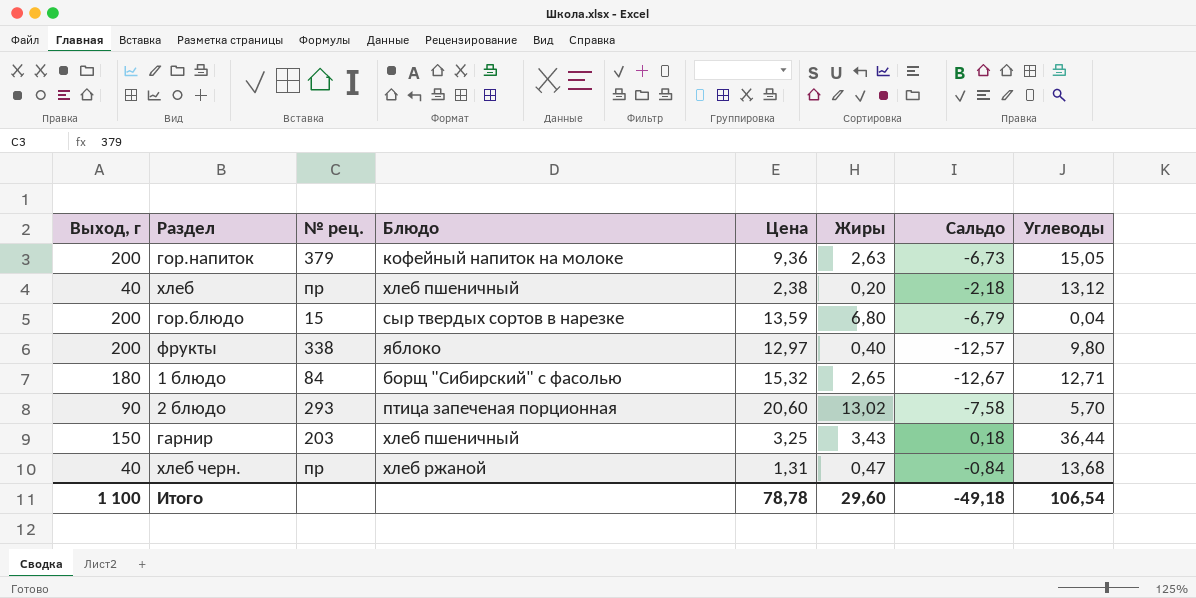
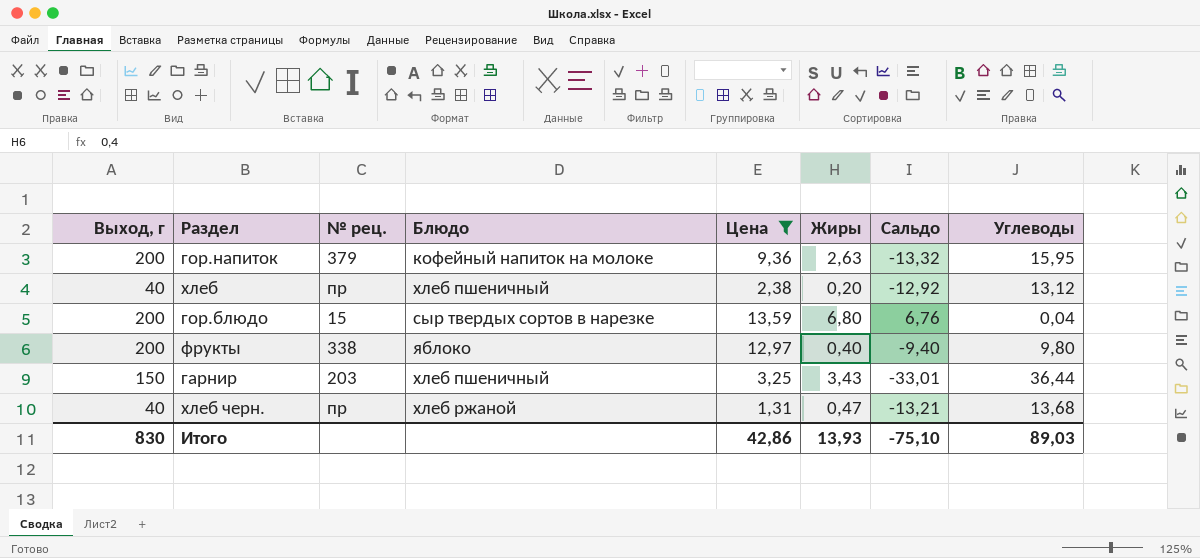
filter: none -> Цена <= 13,59
column Сальдо | formula: [Жиры] - [Цена] -> [Жиры] - [Углеводы]
гор.напиток | Углеводы: 15,05 -> 15,95
Итого | Выход, г: 1 100 -> 830
Итого | Цена: 78,78 -> 42,86
Итого | Жиры: 29,60 -> 13,93
Итого | Сальдо: -49,18 -> -75,10
Итого | Углеводы: 106,54 -> 89,03

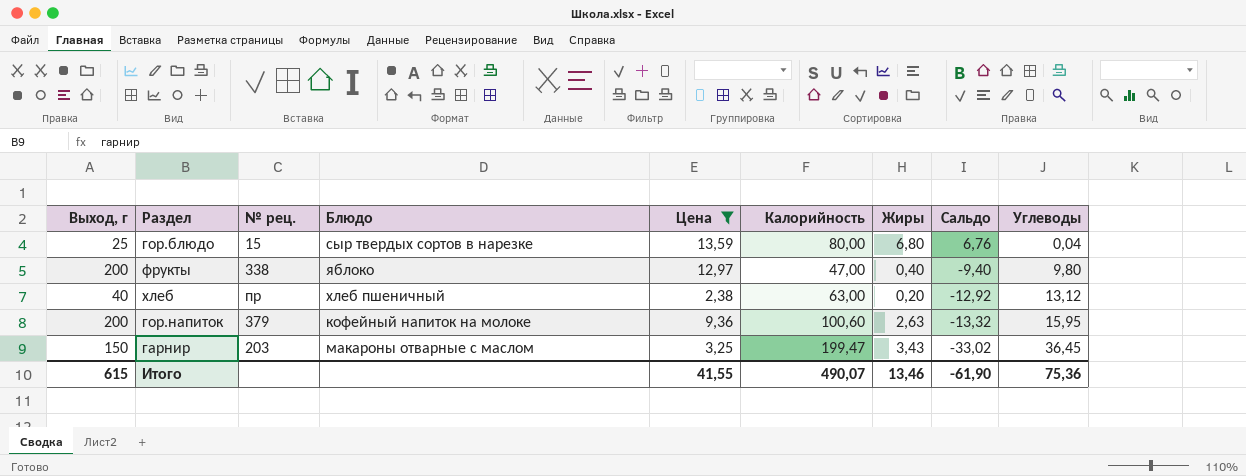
row order: none -> Сальдо descending
column Калорийность | position: none -> 6
row хлеб черн.: 40 | пр | хлеб ржаной | 1,31 | 0,47 | -13,21 | 13,68 -> none
гор.блюдо | Выход, г: 200 -> 25
гарнир | Блюдо: хлеб пшеничный -> макароны отварные с маслом
гарнир | Сальдо: -33,01 -> -33,02
гарнир | Углеводы: 36,44 -> 36,45
Итого | Выход, г: 830 -> 615
Итого | Цена: 42,86 -> 41,55
Итого | Жиры: 13,93 -> 13,46
Итого | Сальдо: -75,10 -> -61,90
Итого | Углеводы: 89,03 -> 75,36

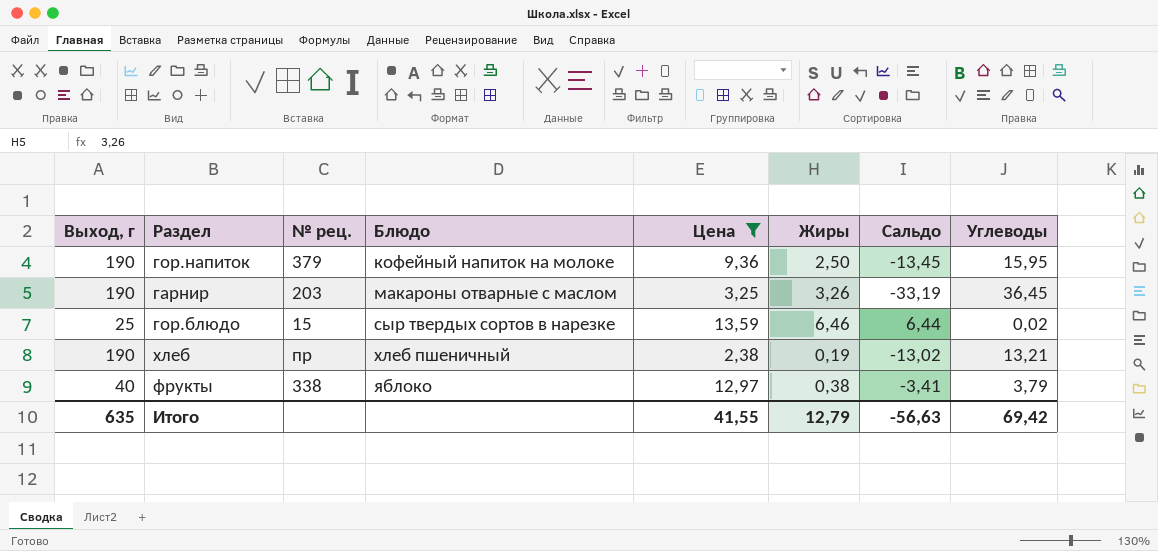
row order: Сальдо descending -> Блюдо ascending
column Калорийность | position: 6 -> none
гор.напиток | Выход, г: 200 -> 190
гор.напиток | Жиры: 2,63 -> 2,50
гор.напиток | Сальдо: -13,32 -> -13,45
гарнир | Выход, г: 150 -> 190
гарнир | Жиры: 3,43 -> 3,26
гарнир | Сальдо: -33,02 -> -33,19
гор.блюдо | Жиры: 6,80 -> 6,46
гор.блюдо | Сальдо: 6,76 -> 6,44
гор.блюдо | Углеводы: 0,04 -> 0,02
хлеб | Выход, г: 40 -> 190
хлеб | Жиры: 0,20 -> 0,19
хлеб | Сальдо: -12,92 -> -13,02
хлеб | Углеводы: 13,12 -> 13,21
фрукты | Выход, г: 200 -> 40
фрукты | Жиры: 0,40 -> 0,38
фрукты | Сальдо: -9,40 -> -3,41
фрукты | Углеводы: 9,80 -> 3,79
Итого | Выход, г: 615 -> 635
Итого | Жиры: 13,46 -> 12,79
Итого | Сальдо: -61,90 -> -56,63
Итого | Углеводы: 75,36 -> 69,42

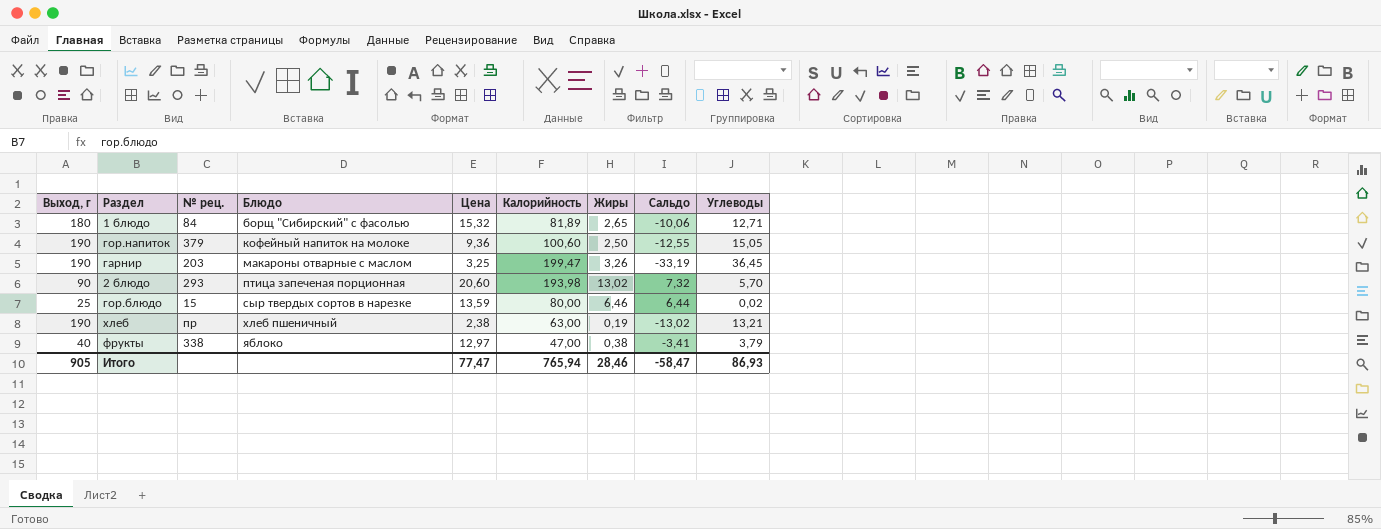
filter: Цена <= 13,59 -> none
column Калорийность | position: none -> 6
гор.напиток | Сальдо: -13,45 -> -12,55
гор.напиток | Углеводы: 15,95 -> 15,05
Итого | Выход, г: 635 -> 905
Итого | Цена: 41,55 -> 77,47
Итого | Жиры: 12,79 -> 28,46
Итого | Сальдо: -56,63 -> -58,47
Итого | Углеводы: 69,42 -> 86,93

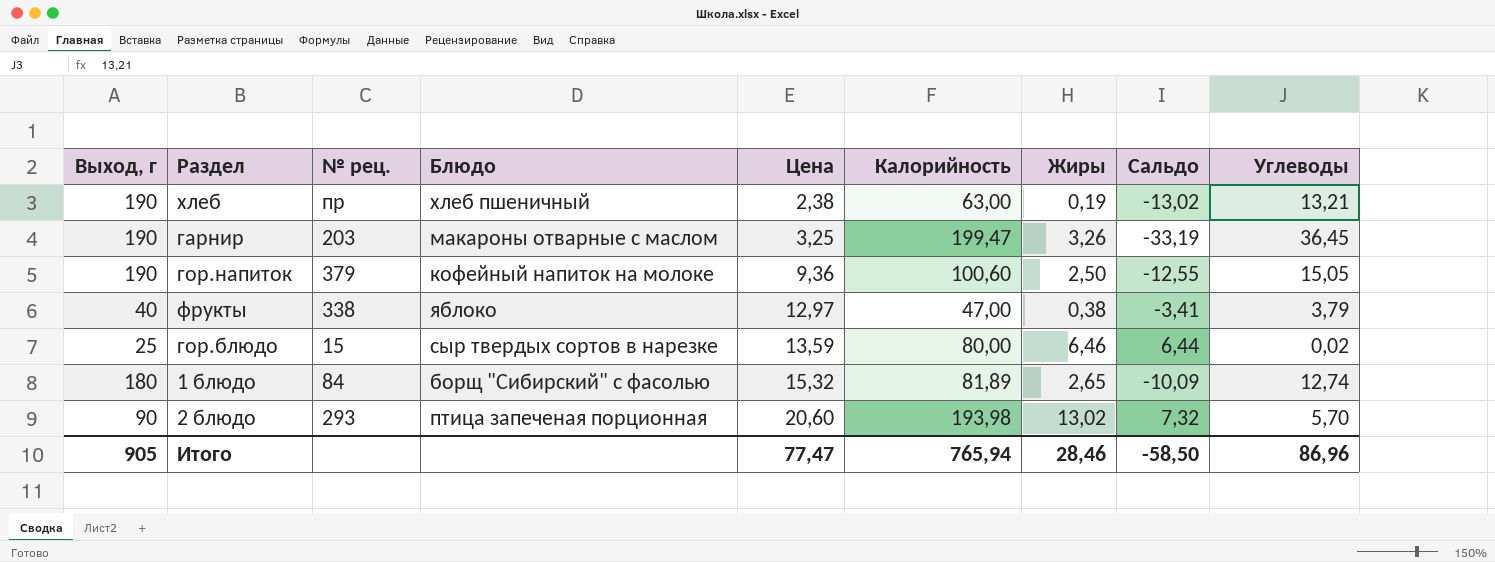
row order: Блюдо ascending -> Цена ascending
1 блюдо | Сальдо: -10,06 -> -10,09
1 блюдо | Углеводы: 12,71 -> 12,74
Итого | Сальдо: -58,47 -> -58,50
Итого | Углеводы: 86,93 -> 86,96

